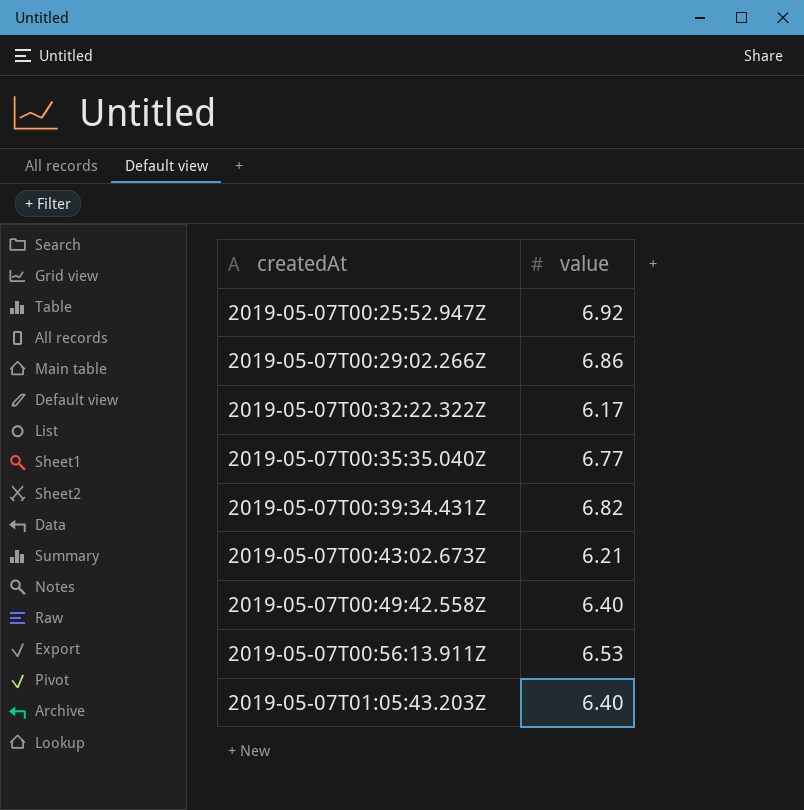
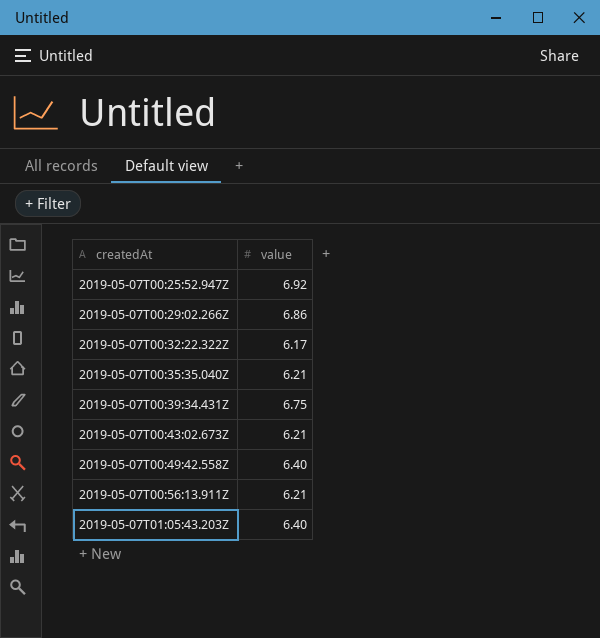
2019-05-07T00:35:35.040Z | value: 6.77 -> 6.21
2019-05-07T00:39:34.431Z | value: 6.82 -> 6.75
2019-05-07T00:56:13.911Z | value: 6.53 -> 6.21

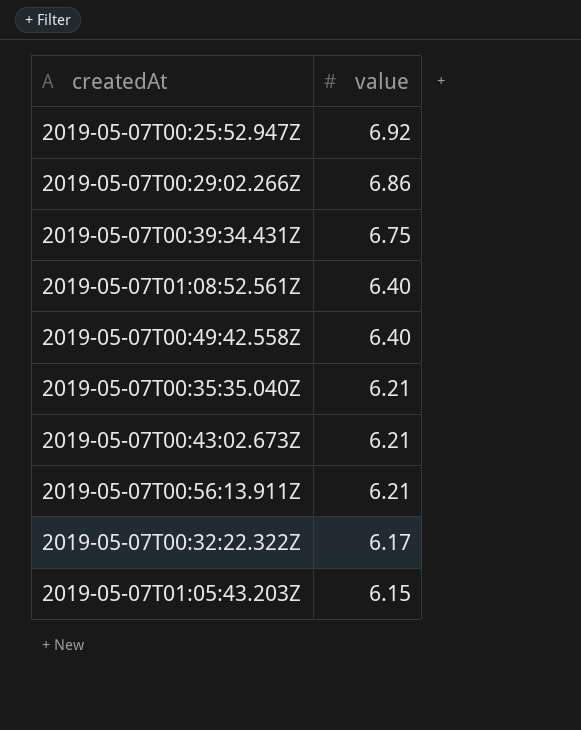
row order: createdAt ascending -> value descending
row 2019-05-07T01:08:52.561Z: none -> 6.40
2019-05-07T01:05:43.203Z | value: 6.40 -> 6.15

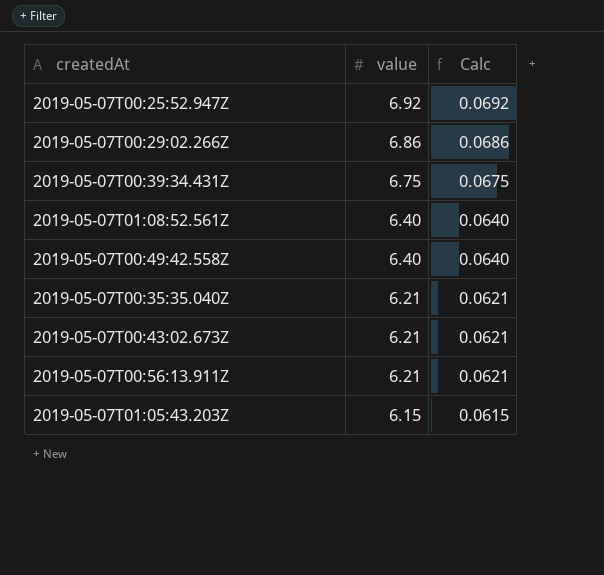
column Calc | formula: none -> [value] * 0.01
row 2019-05-07T00:32:22.322Z: 6.17 -> none

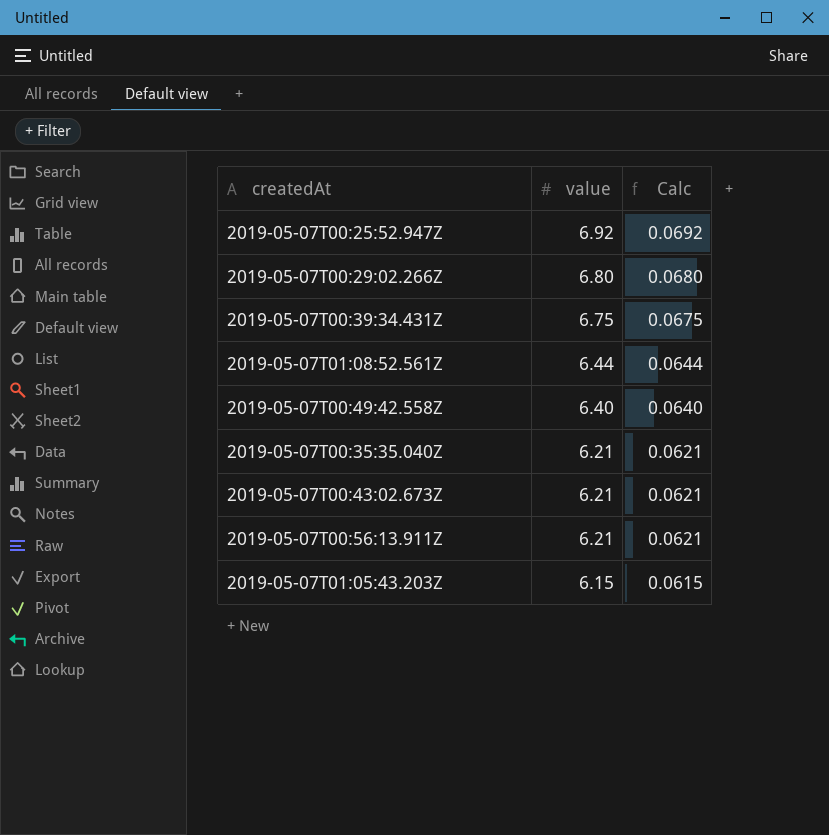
2019-05-07T00:29:02.266Z | value: 6.86 -> 6.80
2019-05-07T00:29:02.266Z | Calc: 0.0686 -> 0.0680
2019-05-07T01:08:52.561Z | value: 6.40 -> 6.44
2019-05-07T01:08:52.561Z | Calc: 0.0640 -> 0.0644

